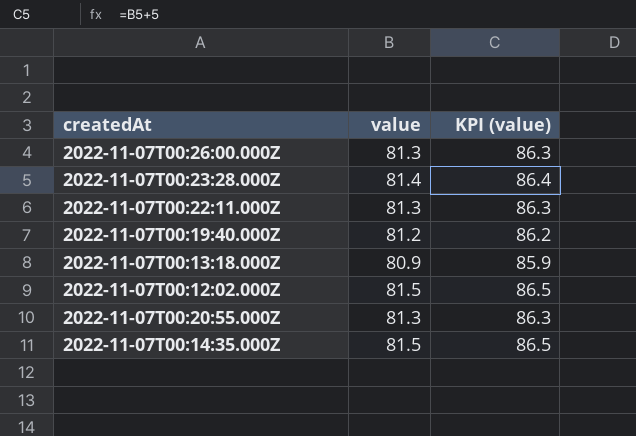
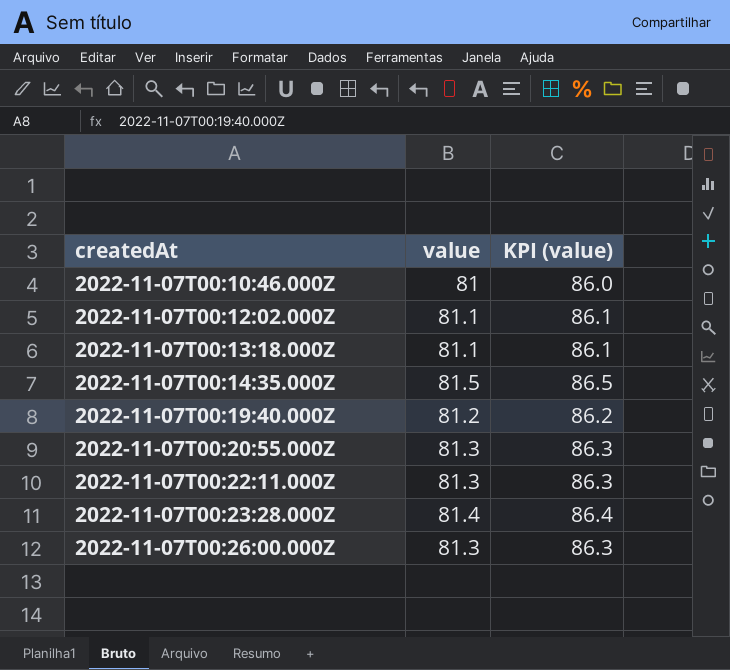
row order: none -> createdAt ascending
row 2022-11-07T00:10:46.000Z: none -> 81 | 86.0
2022-11-07T00:12:02.000Z | value: 81.5 -> 81.1
2022-11-07T00:12:02.000Z | KPI (value): 86.5 -> 86.1
2022-11-07T00:13:18.000Z | value: 80.9 -> 81.1
2022-11-07T00:13:18.000Z | KPI (value): 85.9 -> 86.1

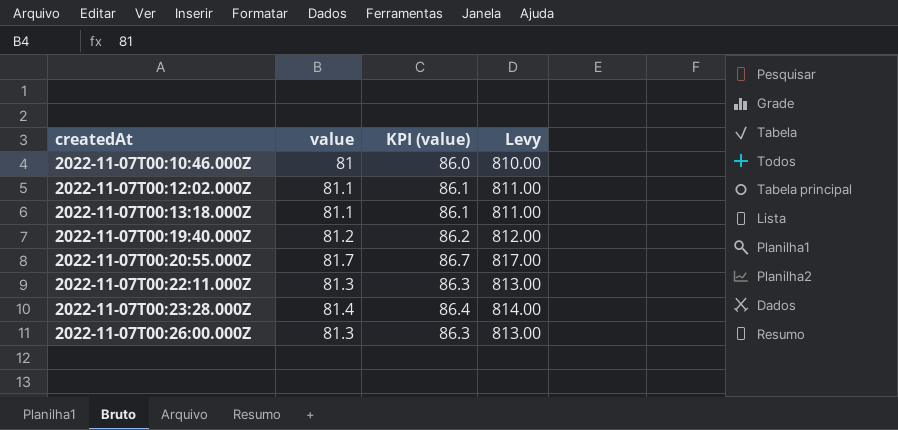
column Levy | formula: none -> [value] * 10
row 2022-11-07T00:14:35.000Z: 81.5 | 86.5 -> none
2022-11-07T00:20:55.000Z | value: 81.3 -> 81.7
2022-11-07T00:20:55.000Z | KPI (value): 86.3 -> 86.7

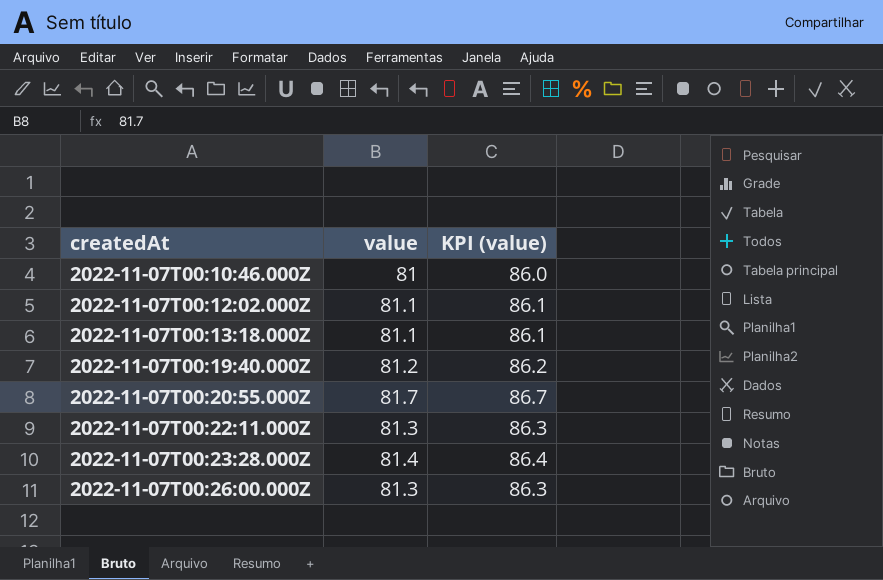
column Levy | formula: [value] * 10 -> none

